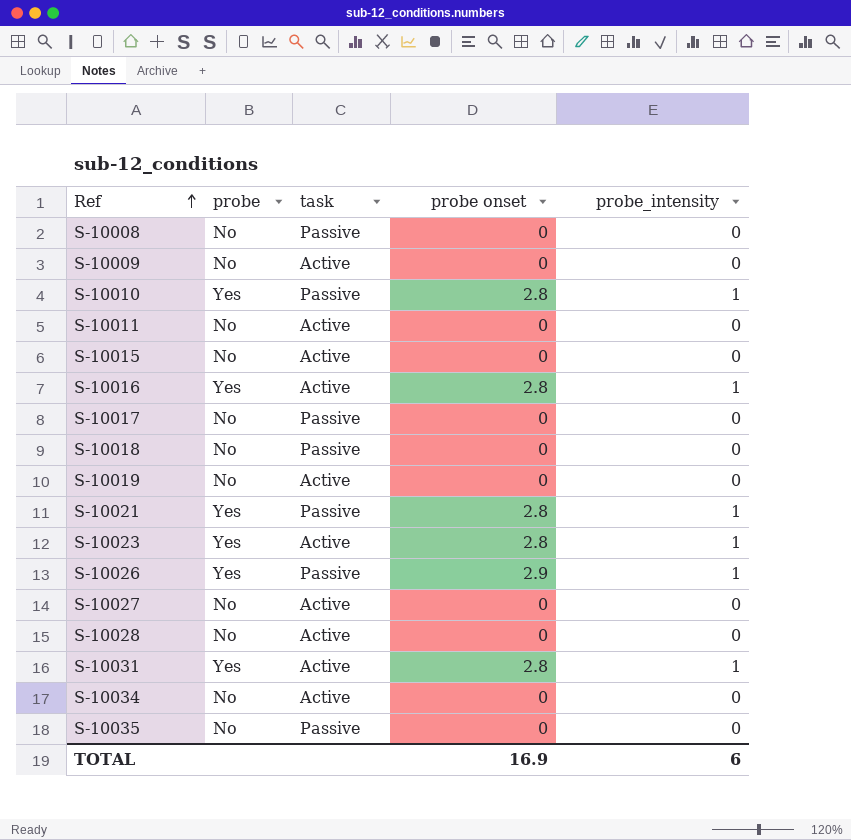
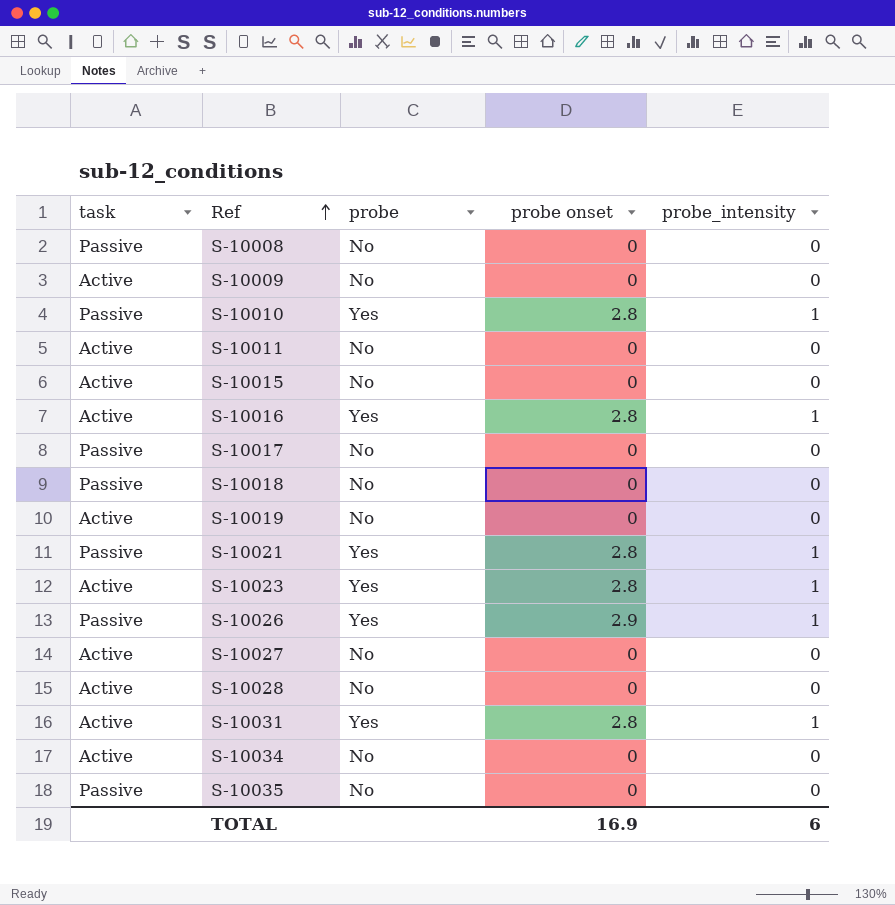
column task | position: 3 -> 1

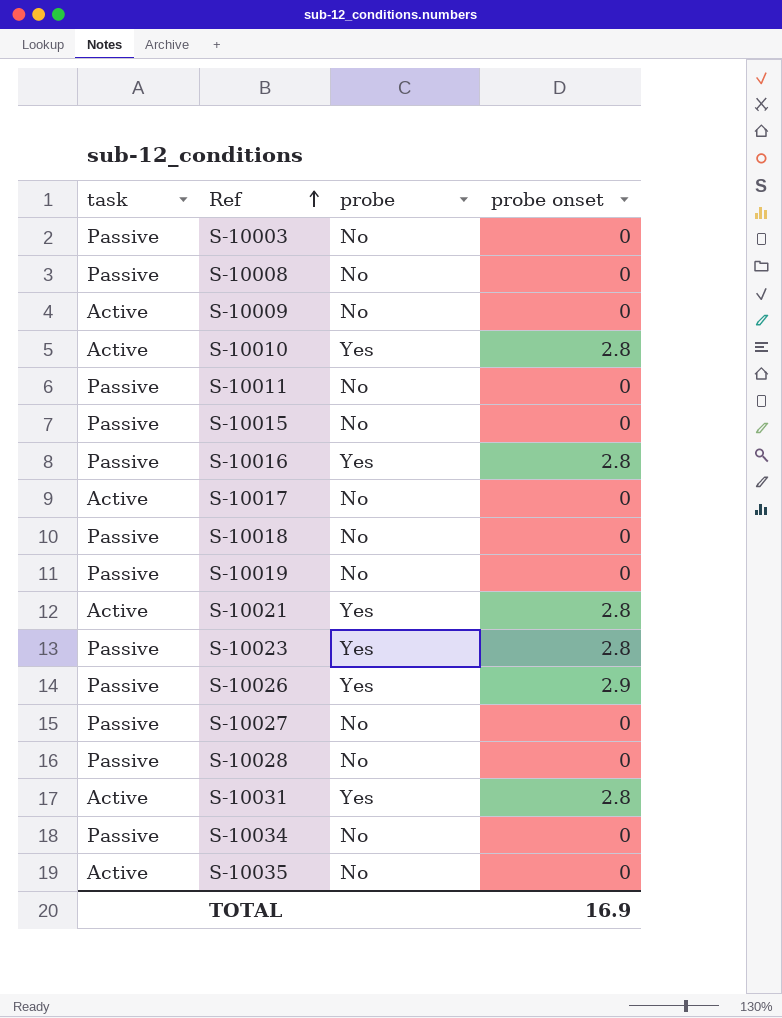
column probe_intensity | position: 5 -> none
row S-10003: none -> Passive | No | 0
S-10010 | task: Passive -> Active
S-10011 | task: Active -> Passive
S-10015 | task: Active -> Passive
S-10016 | task: Active -> Passive
S-10017 | task: Passive -> Active
S-10019 | task: Active -> Passive
S-10021 | task: Passive -> Active
S-10023 | task: Active -> Passive
S-10027 | task: Active -> Passive
S-10028 | task: Active -> Passive
S-10034 | task: Active -> Passive
S-10035 | task: Passive -> Active

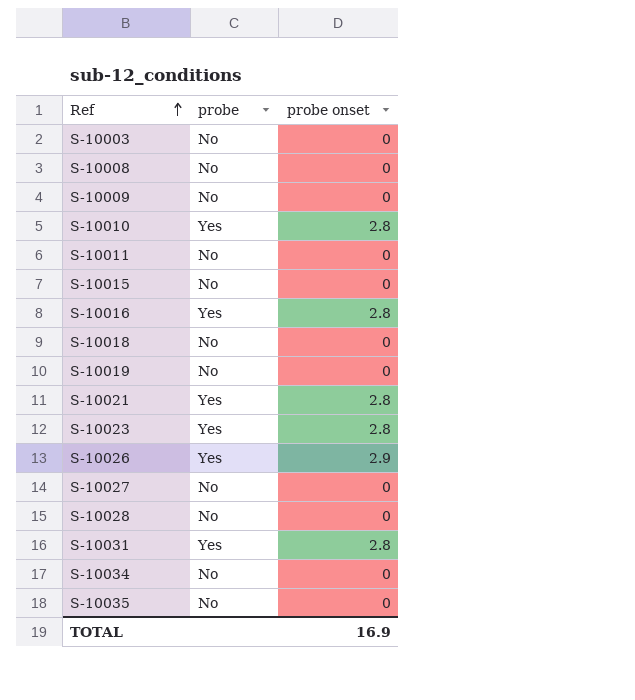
column task | position: 1 -> none
row S-10017: Active | No | 0 -> none

